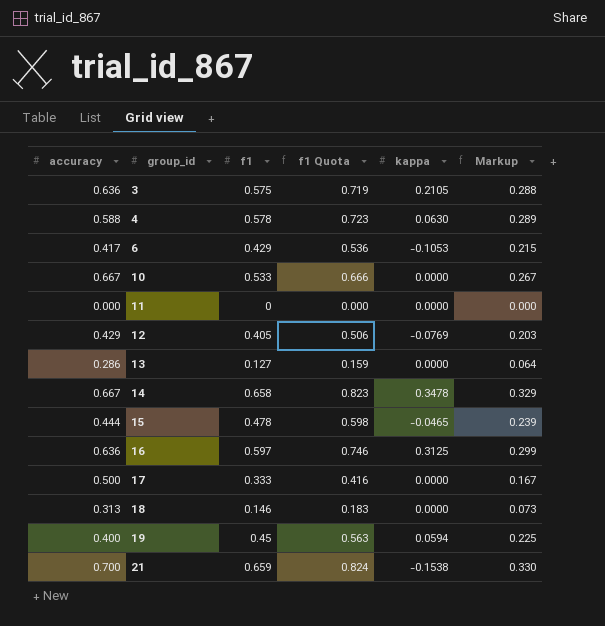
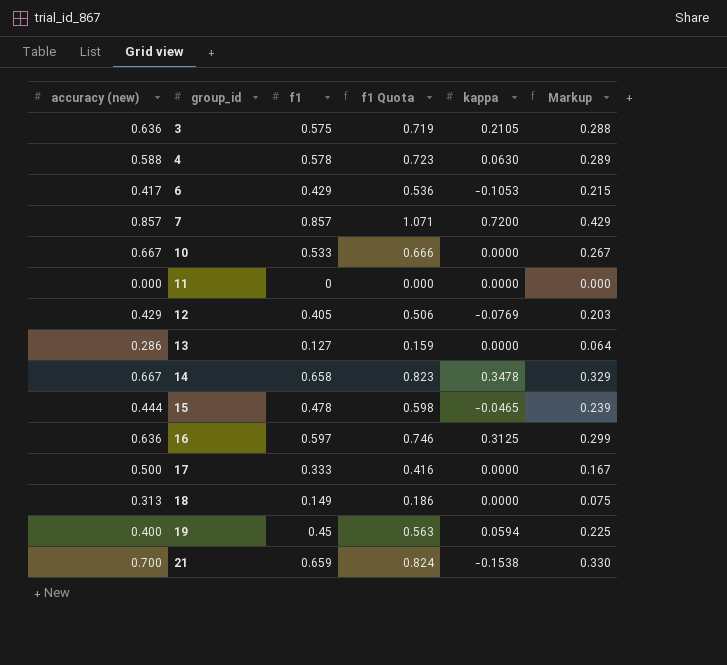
column name: accuracy -> accuracy (new)
row 7: none -> 0.857 | 0.857 | 1.071 | 0.7200 | 0.429
18 | f1: 0.146 -> 0.149
18 | f1 Quota: 0.183 -> 0.186
18 | Markup: 0.073 -> 0.075

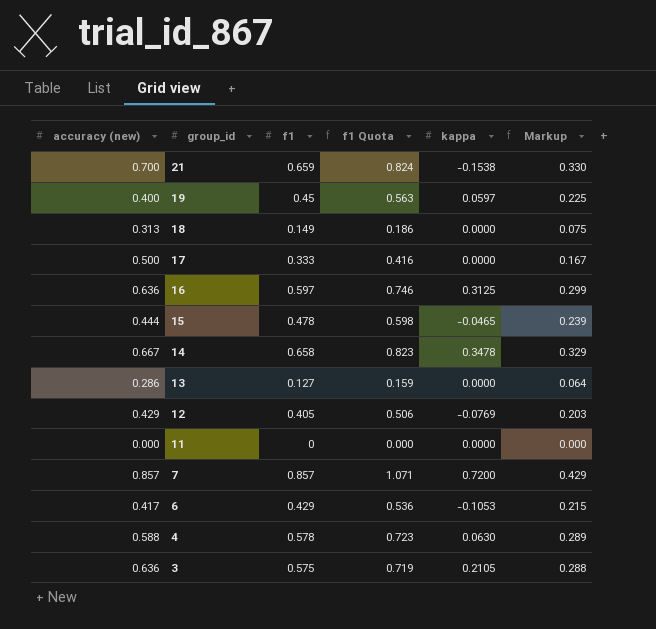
row order: group_id ascending -> group_id descending
row 10: 0.667 | 0.533 | 0.666 | 0.0000 | 0.267 -> none
19 | kappa: 0.0594 -> 0.0597

